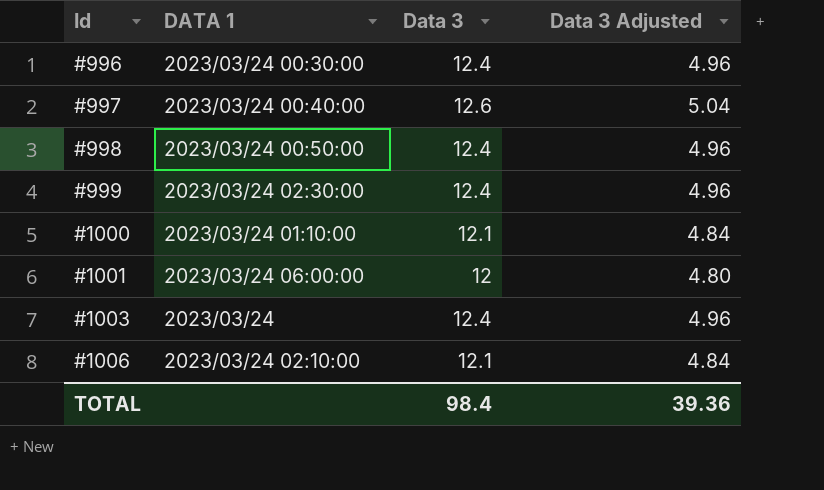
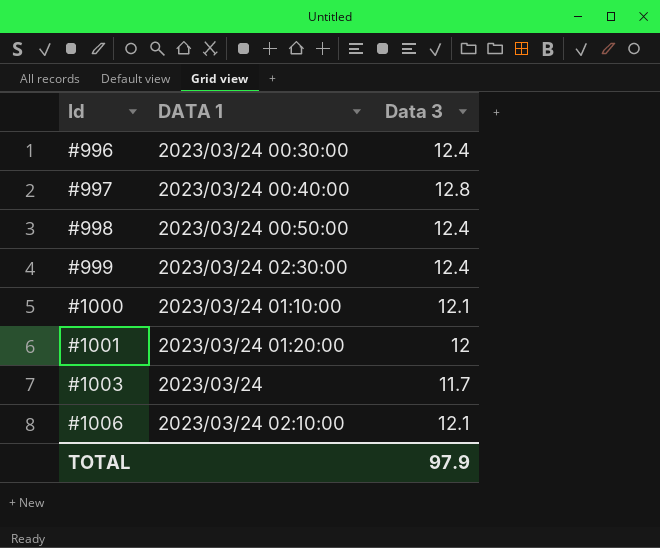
column Data 3 Adjusted | formula: [Data 3] * 0.4 -> none
#997 | Data 3: 12.6 -> 12.8
#1001 | DATA 1: 2023/03/24 06:00:00 -> 2023/03/24 01:20:00
#1003 | Data 3: 12.4 -> 11.7
TOTAL | Data 3: 98.4 -> 97.9

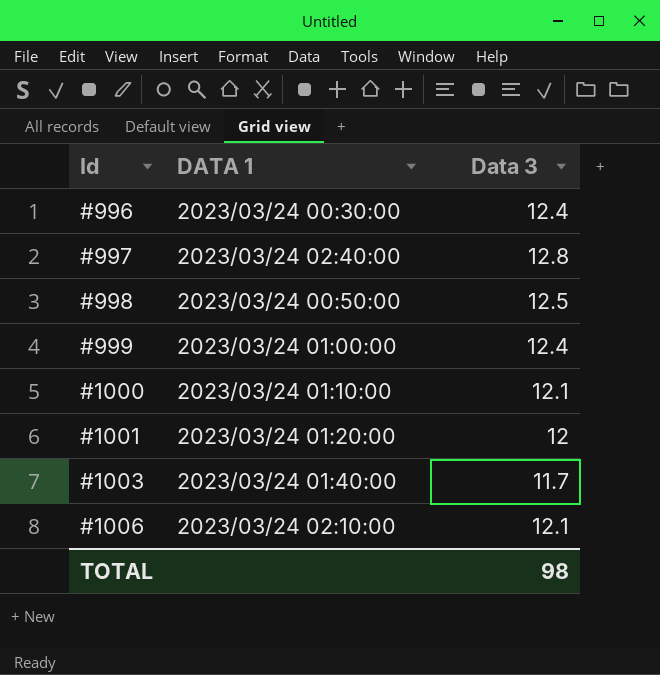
#997 | DATA 1: 2023/03/24 00:40:00 -> 2023/03/24 02:40:00
#998 | Data 3: 12.4 -> 12.5
#999 | DATA 1: 2023/03/24 02:30:00 -> 2023/03/24 01:00:00
#1003 | DATA 1: 2023/03/24 -> 2023/03/24 01:40:00
TOTAL | Data 3: 97.9 -> 98

